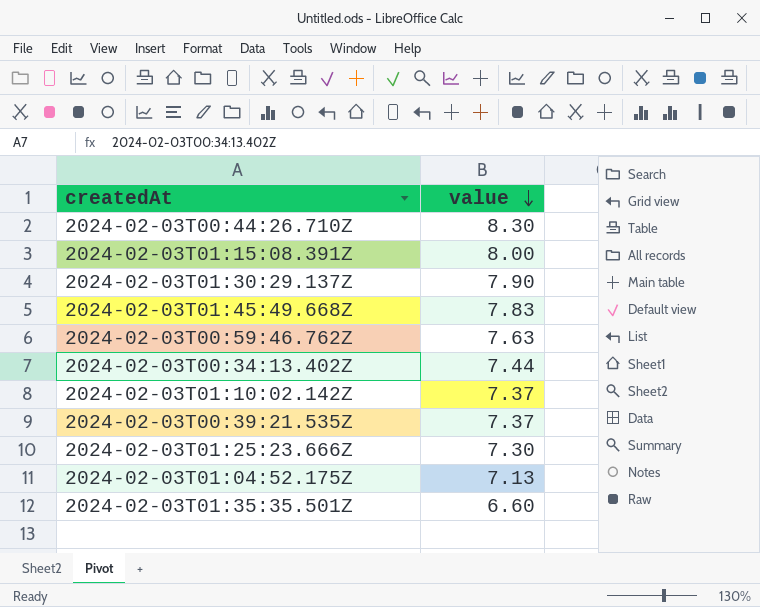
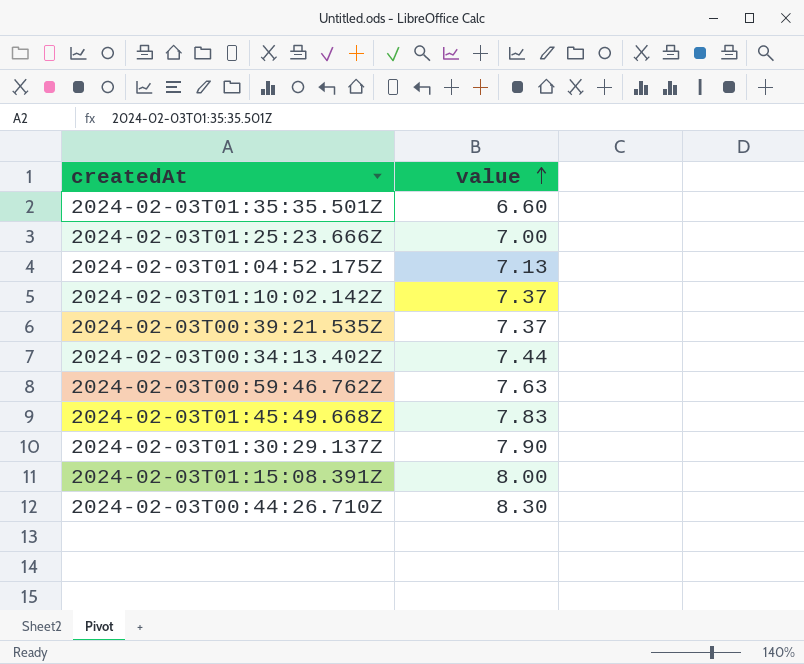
row order: value descending -> value ascending
2024-02-03T01:25:23.666Z | value: 7.30 -> 7.00

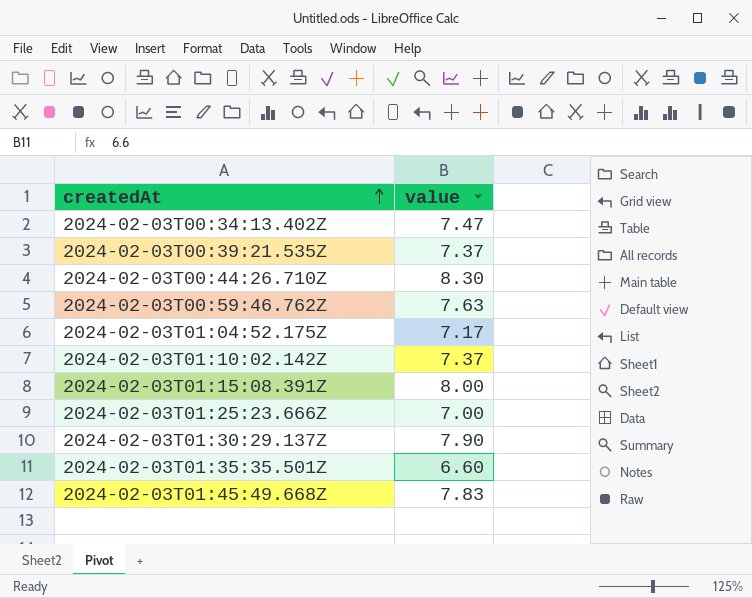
row order: value ascending -> createdAt ascending
2024-02-03T00:34:13.402Z | value: 7.44 -> 7.47
2024-02-03T01:04:52.175Z | value: 7.13 -> 7.17

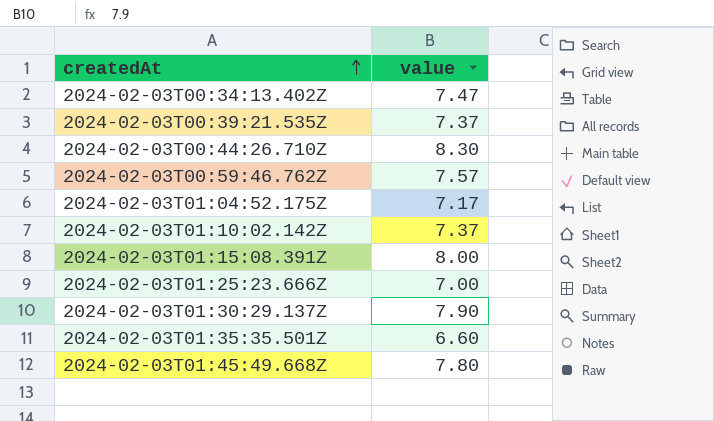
2024-02-03T00:59:46.762Z | value: 7.63 -> 7.57
2024-02-03T01:45:49.668Z | value: 7.83 -> 7.80

